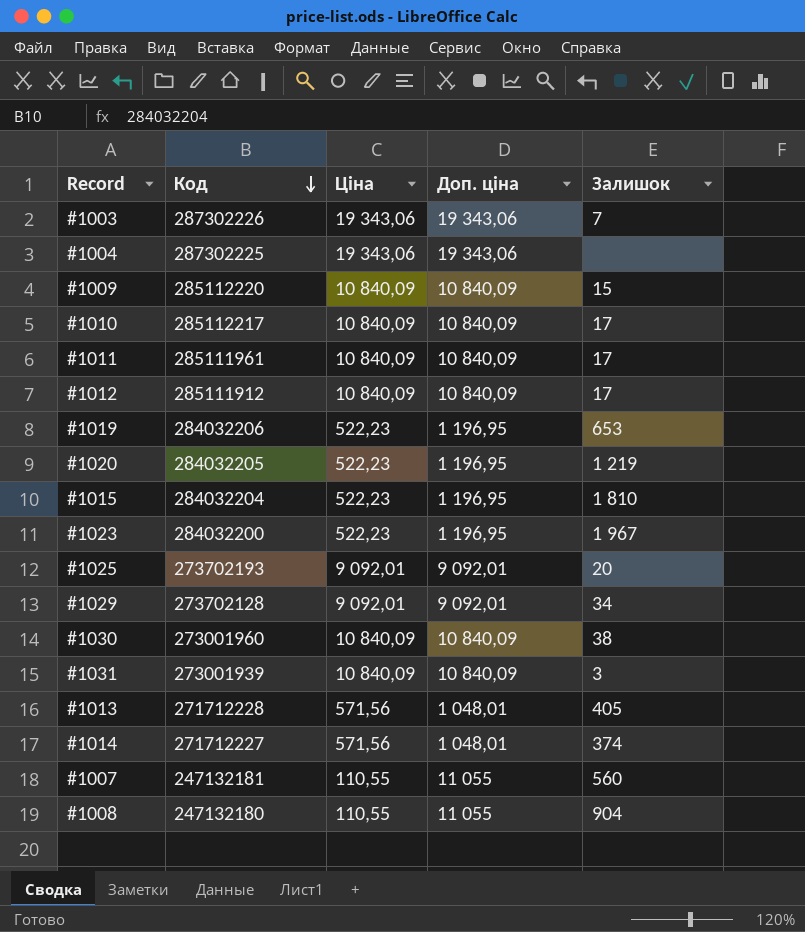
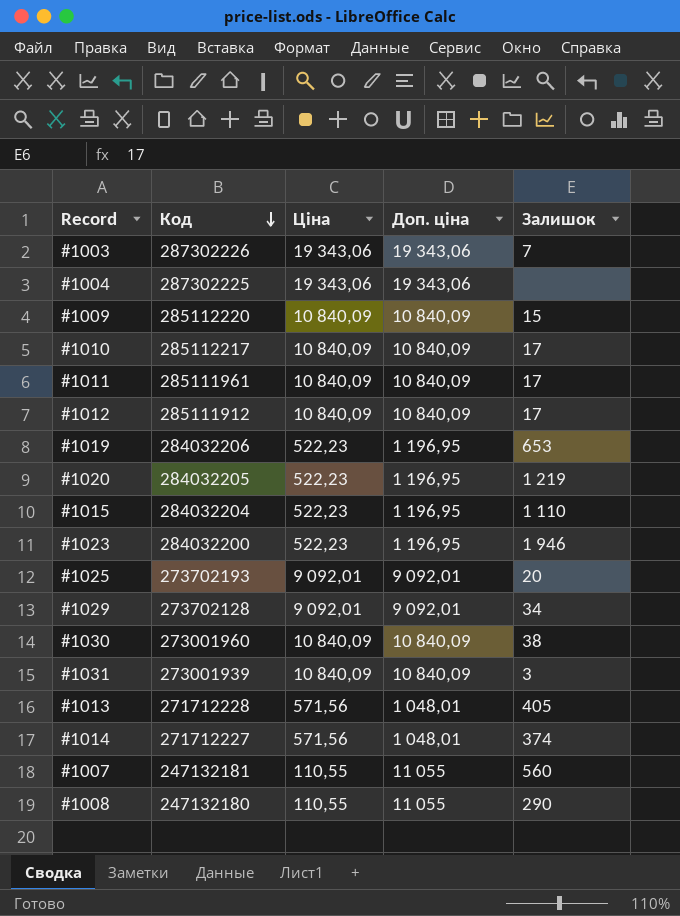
#1015 | Залишок: 1 810 -> 1 110
#1023 | Залишок: 1 967 -> 1 946
#1008 | Залишок: 904 -> 290

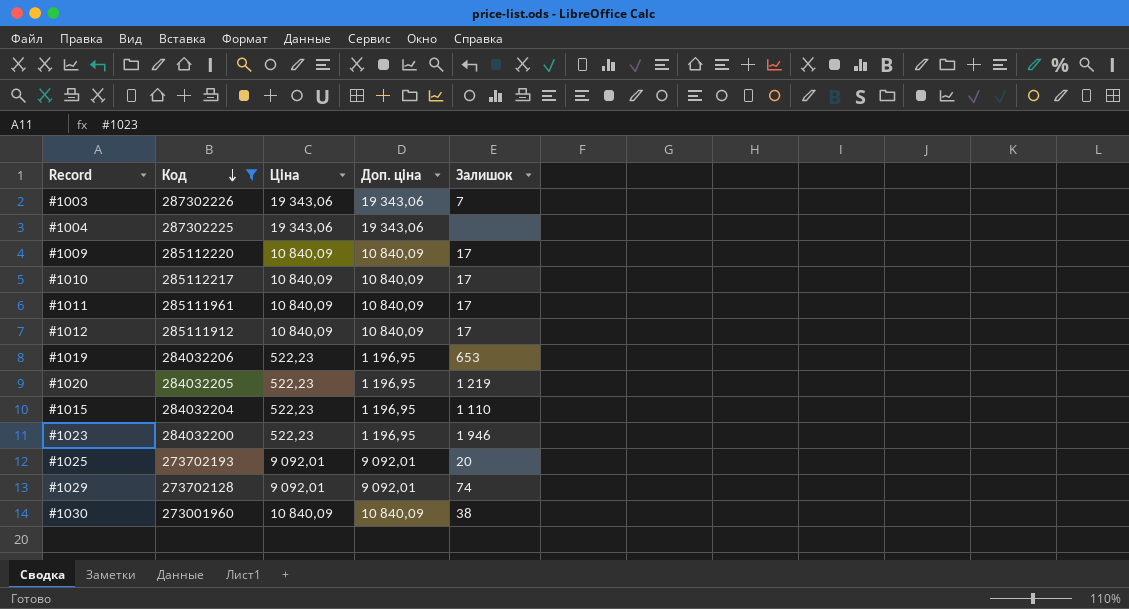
filter: none -> Код >= 273001960
#1009 | Залишок: 15 -> 17
#1029 | Залишок: 34 -> 74

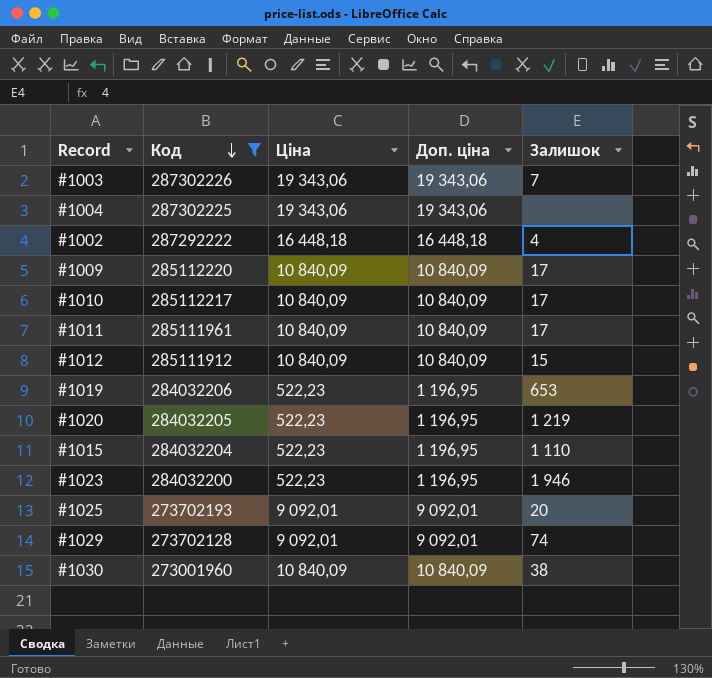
row #1002: none -> 287292222 | 16 448,18 | 16 448,18 | 4
#1012 | Залишок: 17 -> 15

